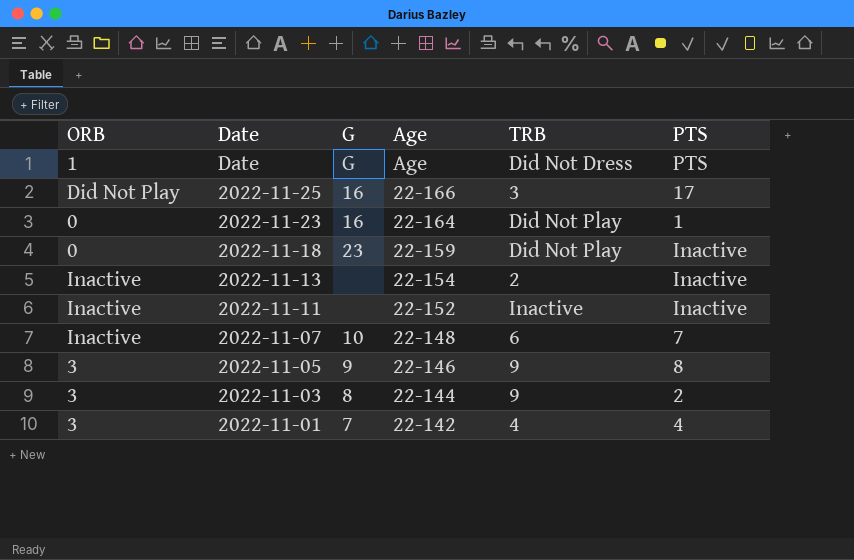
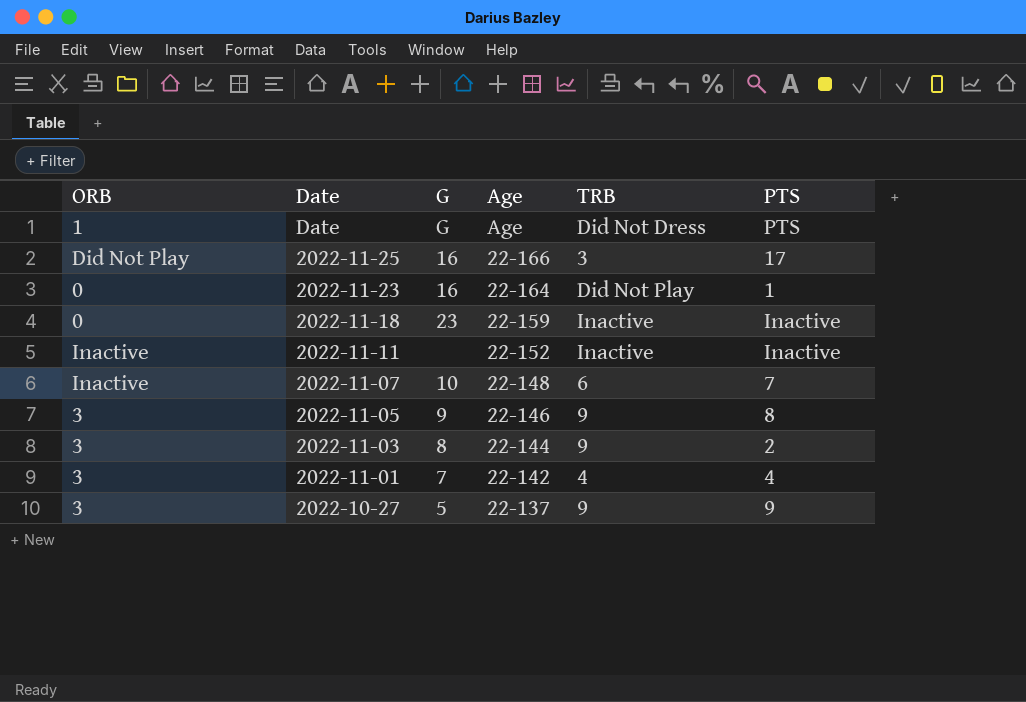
row 2022-11-13: Inactive | none | 22-154 | 2 | Inactive -> none
2022-11-18 | TRB: Did Not Play -> Inactive
row 2022-10-27: none -> 3 | 5 | 22-137 | 9 | 9

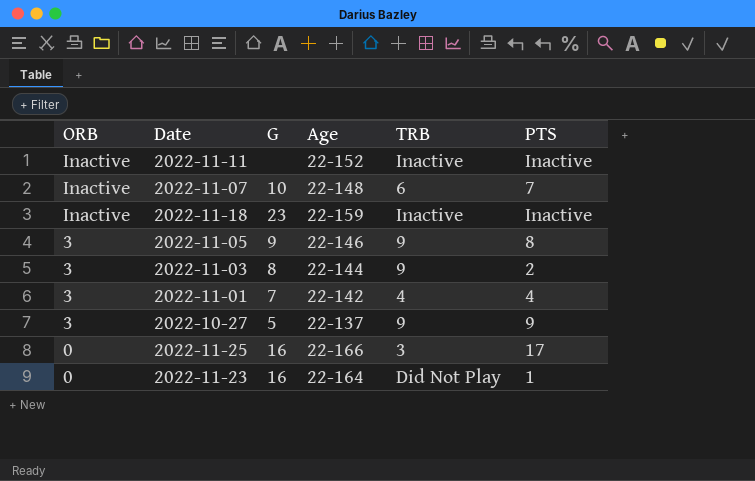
row order: Date descending -> ORB descending
row Date: 1 | G | Age | Did Not Dress | PTS -> none
2022-11-18 | ORB: 0 -> Inactive
2022-11-25 | ORB: Did Not Play -> 0

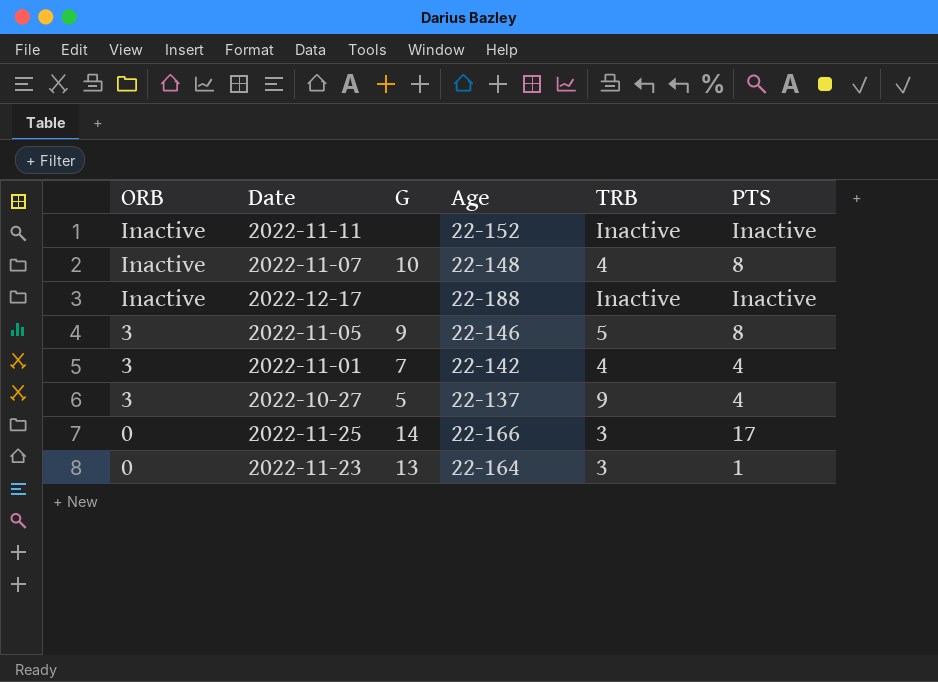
row 2022-11-18: Inactive | 23 | 22-159 | Inactive | Inactive -> none
row 2022-11-03: 3 | 8 | 22-144 | 9 | 2 -> none
2022-11-07 | TRB: 6 -> 4
2022-11-07 | PTS: 7 -> 8
row 2022-12-17: none -> Inactive | none | 22-188 | Inactive | Inactive
2022-11-05 | TRB: 9 -> 5
2022-10-27 | PTS: 9 -> 4
2022-11-25 | G: 16 -> 14
2022-11-23 | G: 16 -> 13
2022-11-23 | TRB: Did Not Play -> 3

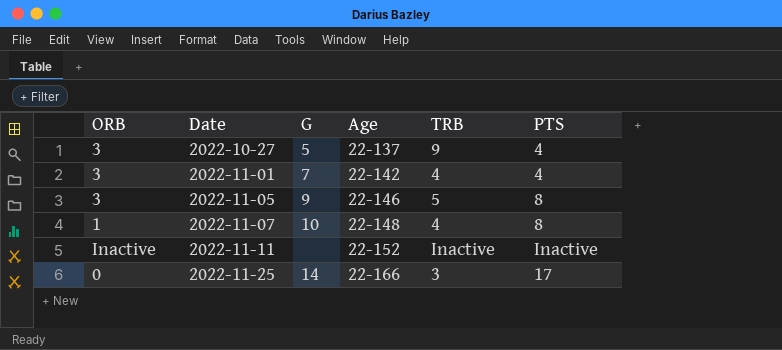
row order: ORB descending -> Date ascending
row 2022-12-17: Inactive | none | 22-188 | Inactive | Inactive -> none
row 2022-11-23: 0 | 13 | 22-164 | 3 | 1 -> none
2022-11-07 | ORB: Inactive -> 1

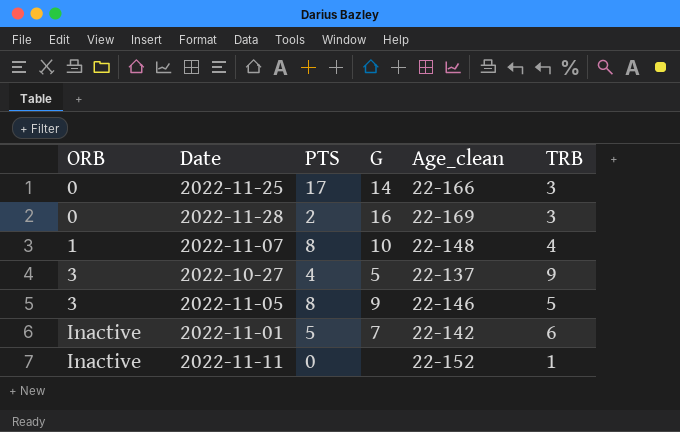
row order: Date ascending -> ORB ascending
column PTS | position: 6 -> 3
column name: Age -> Age_clean
row 2022-11-28: none -> 0 | 2 | 16 | 22-169 | 3
2022-11-01 | ORB: 3 -> Inactive
2022-11-01 | PTS: 4 -> 5
2022-11-01 | TRB: 4 -> 6
2022-11-11 | PTS: Inactive -> 0
2022-11-11 | TRB: Inactive -> 1

